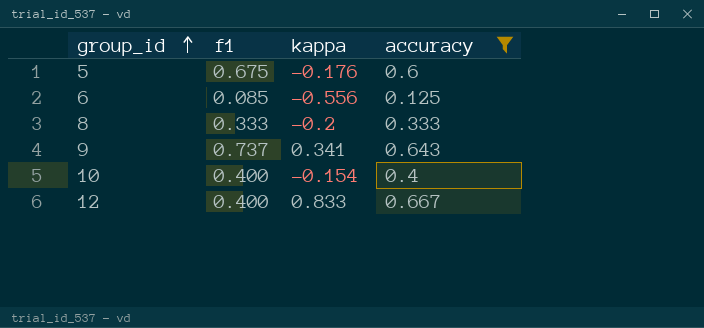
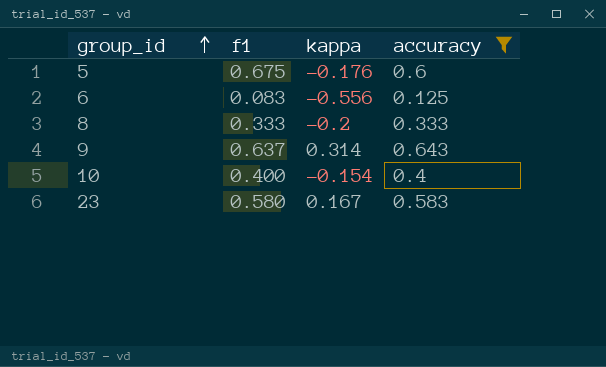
row 12: 0.400 | 0.833 | 0.667 -> none
6 | f1: 0.085 -> 0.083
9 | f1: 0.737 -> 0.637
9 | kappa: 0.341 -> 0.314
row 23: none -> 0.580 | 0.167 | 0.583

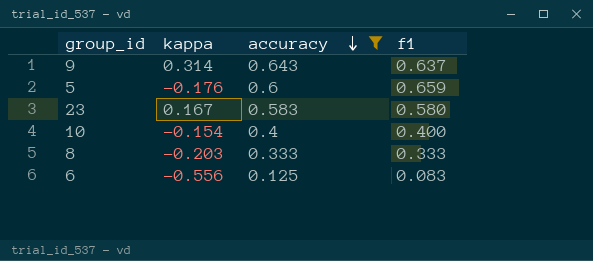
row order: group_id ascending -> accuracy descending
column f1 | position: 2 -> 4
5 | f1: 0.675 -> 0.659
8 | kappa: -0.2 -> -0.203

